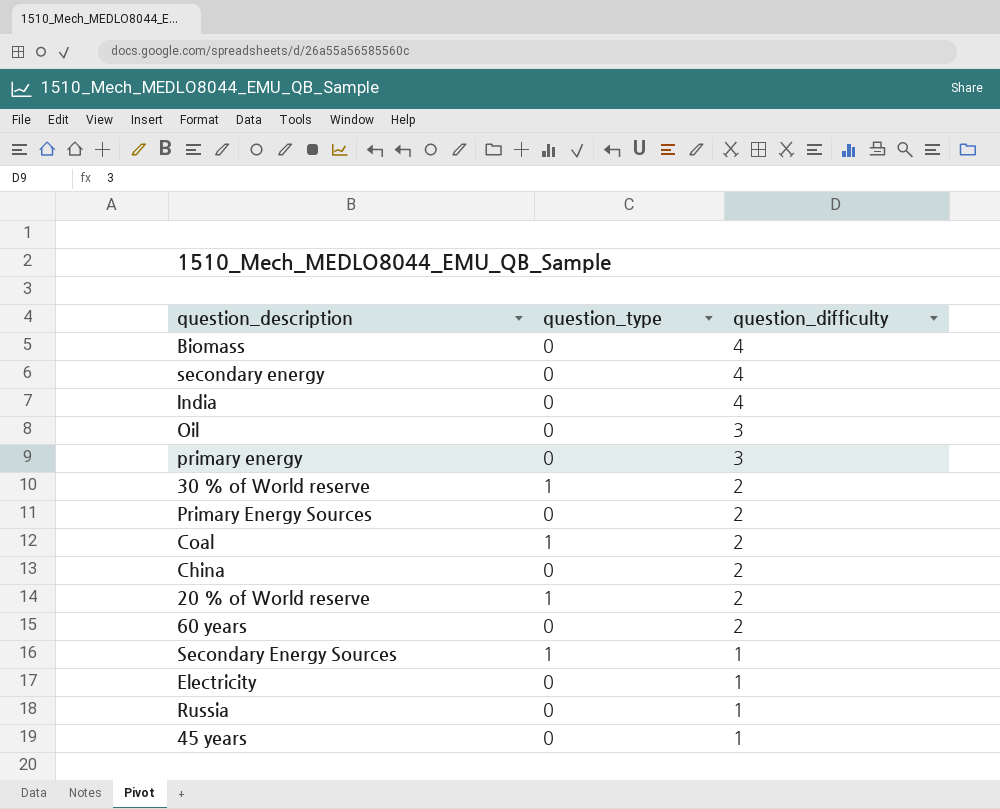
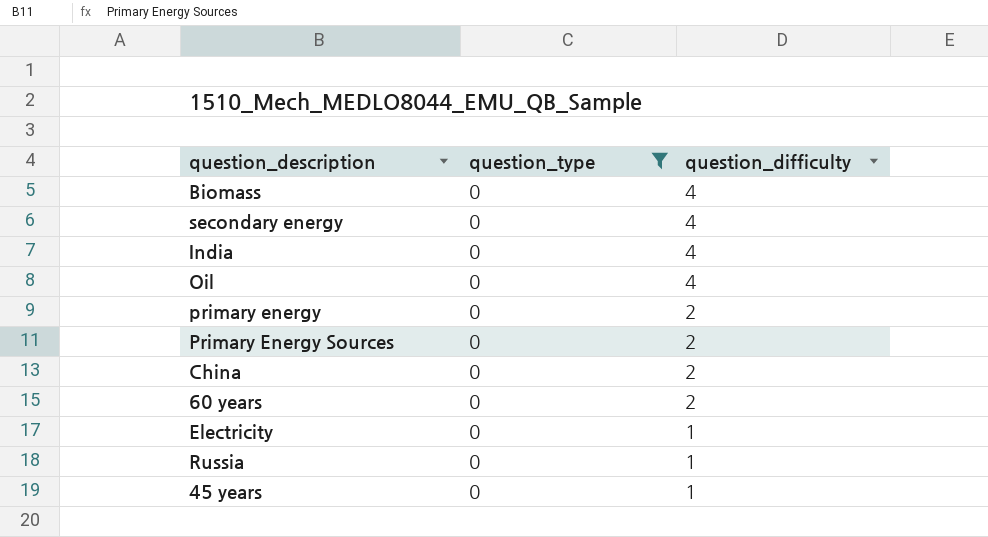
filter: none -> question_type = 0
Oil | question_difficulty: 3 -> 4
primary energy | question_difficulty: 3 -> 2

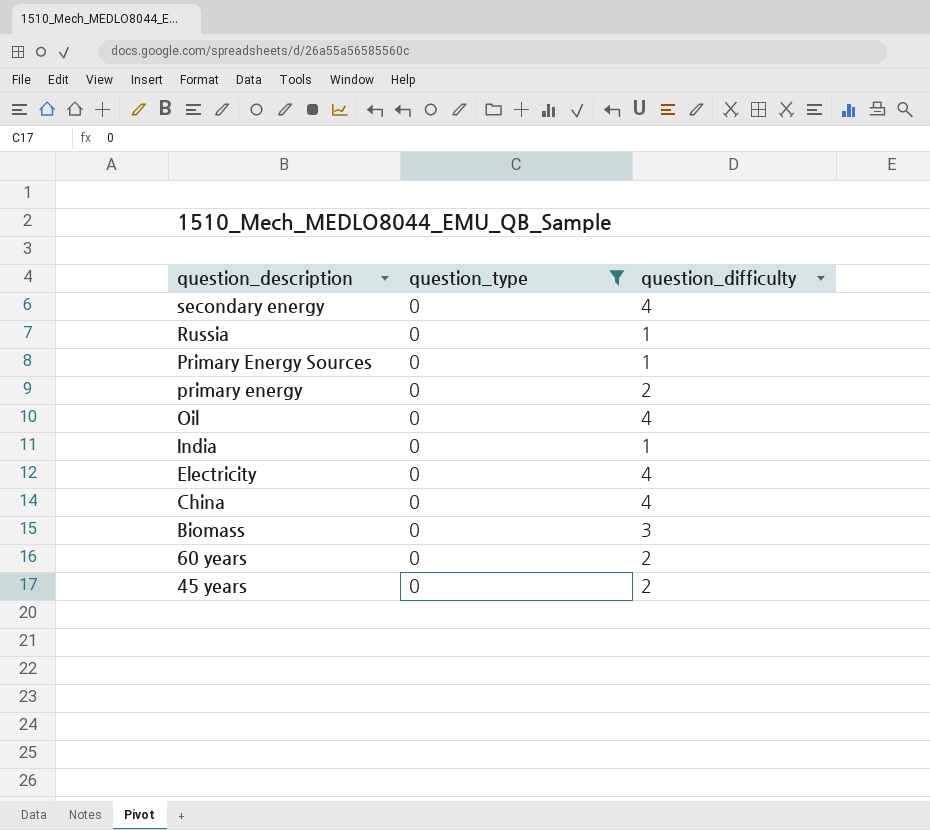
row order: question_difficulty descending -> question_description descending
Primary Energy Sources | question_difficulty: 2 -> 1
India | question_difficulty: 4 -> 1
Electricity | question_difficulty: 1 -> 4
China | question_difficulty: 2 -> 4
Biomass | question_difficulty: 4 -> 3
45 years | question_difficulty: 1 -> 2

